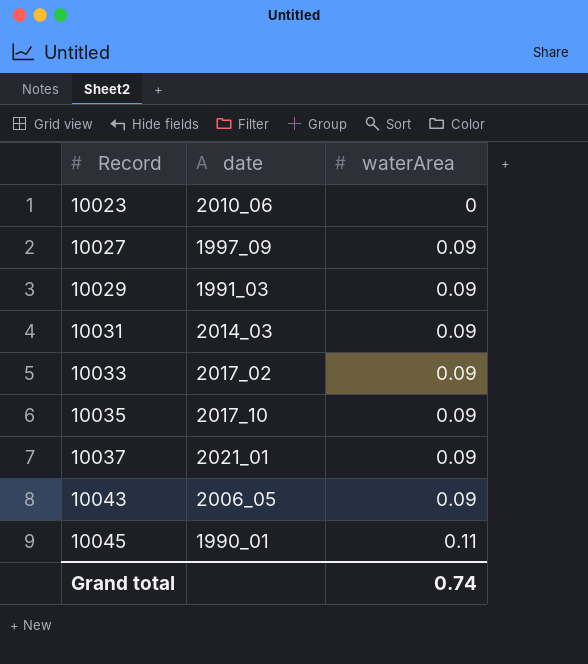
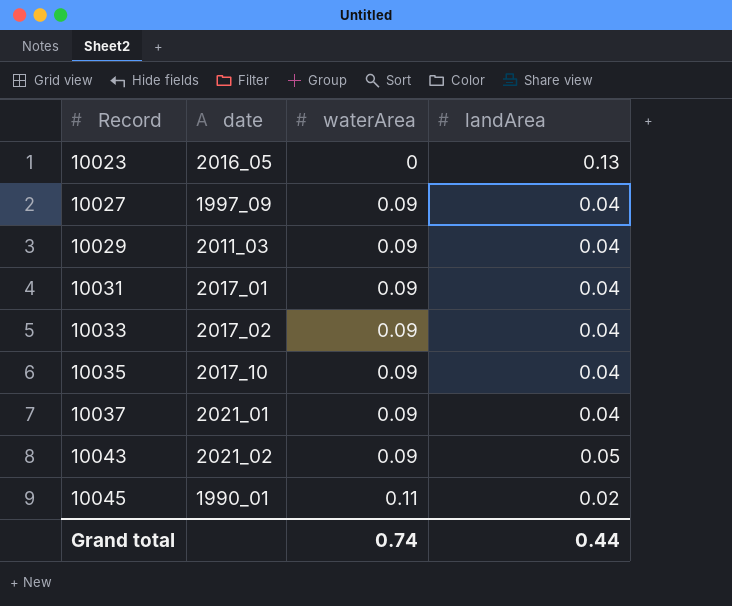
column landArea | position: none -> 4
10023 | date: 2010_06 -> 2016_05
10029 | date: 1991_03 -> 2011_03
10031 | date: 2014_03 -> 2017_01
10043 | date: 2006_05 -> 2021_02

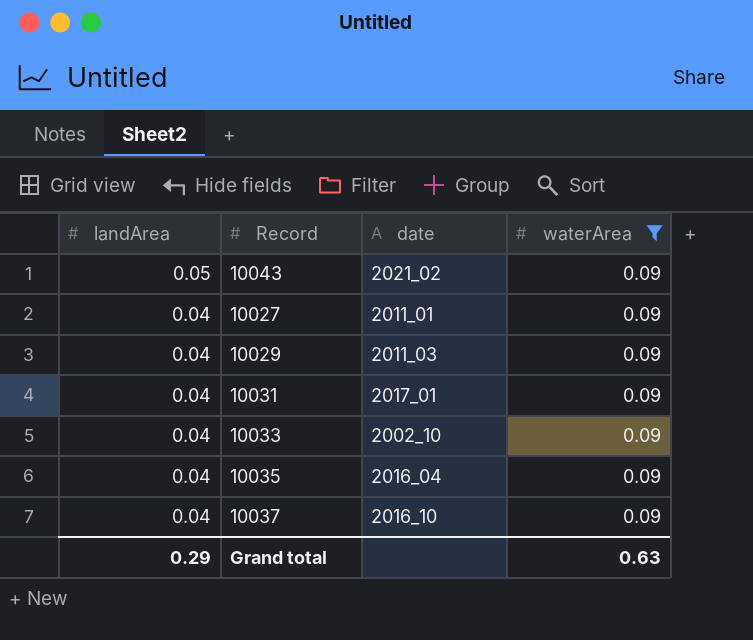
filter: none -> waterArea = 0.09
row order: Record ascending -> landArea descending
column landArea | position: 4 -> 1
10027 | date: 1997_09 -> 2011_01
10033 | date: 2017_02 -> 2002_10
10035 | date: 2017_10 -> 2016_04
10037 | date: 2021_01 -> 2016_10
Grand total | landArea: 0.44 -> 0.29
Grand total | waterArea: 0.74 -> 0.63

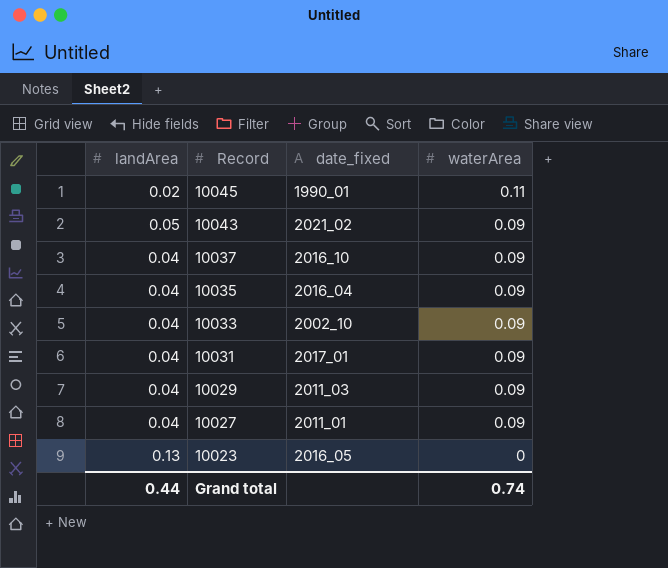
filter: waterArea = 0.09 -> none
row order: landArea descending -> Record descending
column name: date -> date_fixed
Grand total | landArea: 0.29 -> 0.44
Grand total | waterArea: 0.63 -> 0.74

